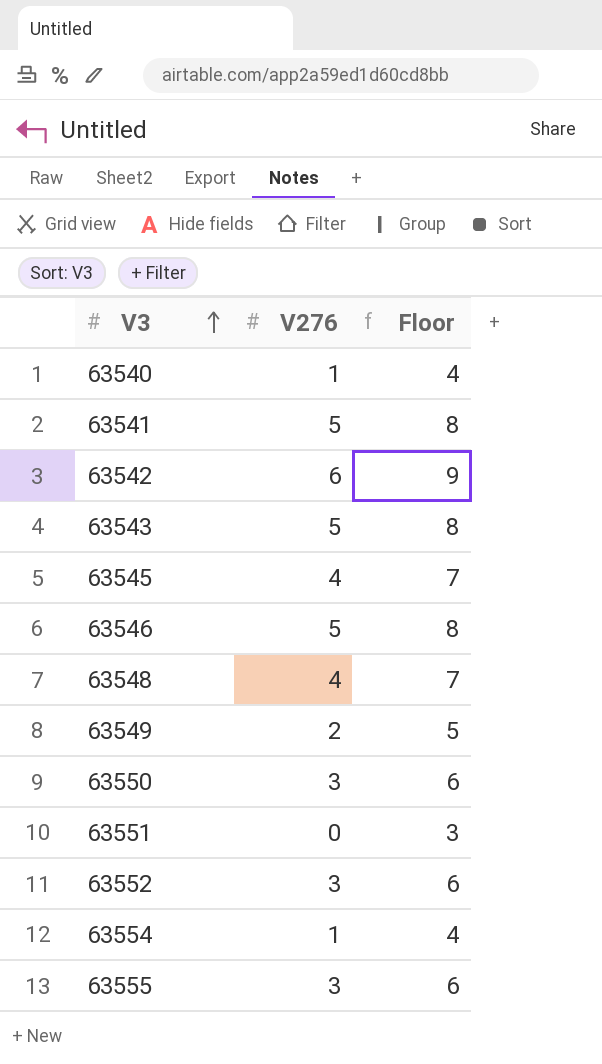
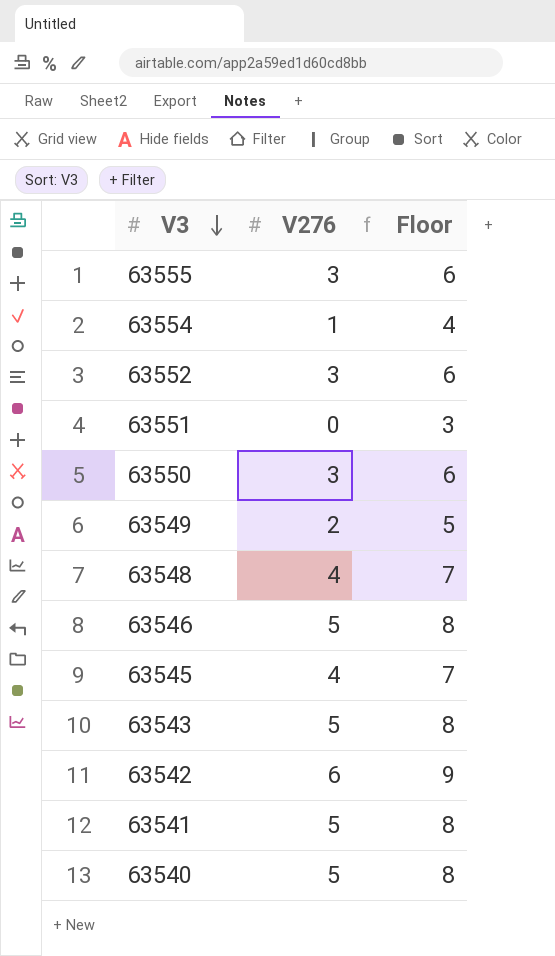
row order: V3 ascending -> V3 descending
63540 | V276: 1 -> 5
63540 | Floor: 4 -> 8

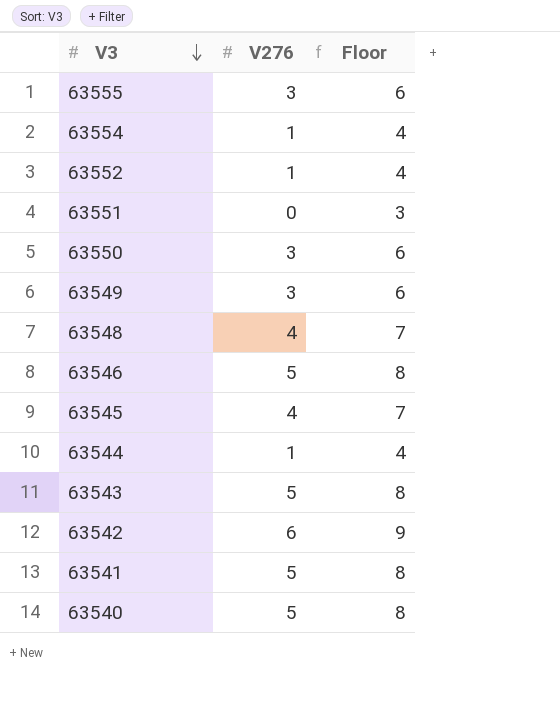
63552 | V276: 3 -> 1
63552 | Floor: 6 -> 4
63549 | V276: 2 -> 3
63549 | Floor: 5 -> 6
row 63544: none -> 1 | 4

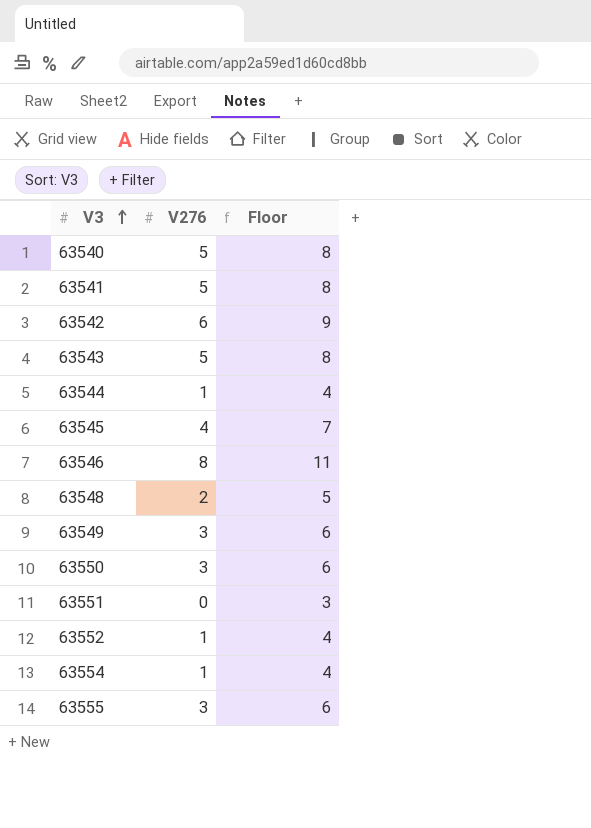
row order: V3 descending -> V3 ascending
63546 | V276: 5 -> 8
63546 | Floor: 8 -> 11
63548 | V276: 4 -> 2
63548 | Floor: 7 -> 5

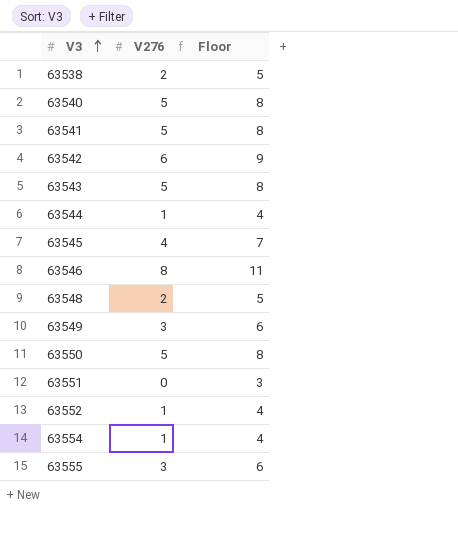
row 63538: none -> 2 | 5
63550 | V276: 3 -> 5
63550 | Floor: 6 -> 8

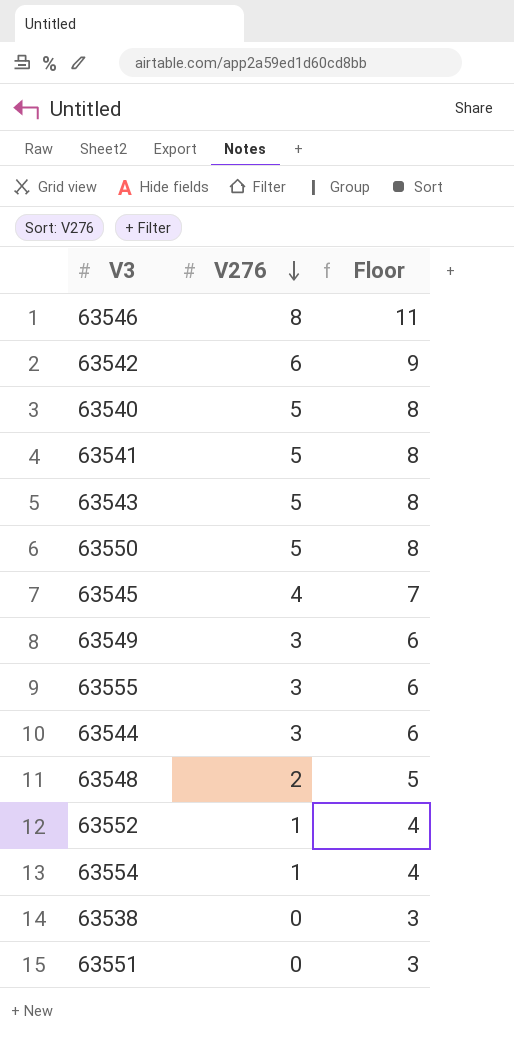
row order: V3 ascending -> V276 descending
63544 | V276: 1 -> 3
63544 | Floor: 4 -> 6
63538 | V276: 2 -> 0
63538 | Floor: 5 -> 3

